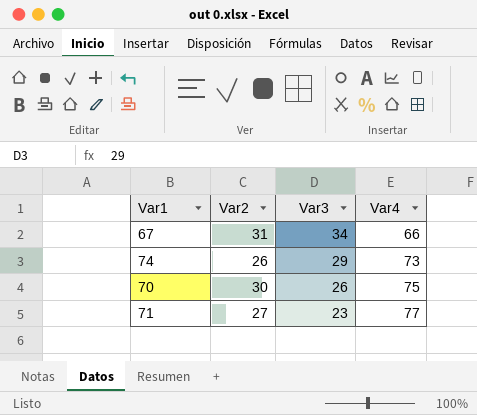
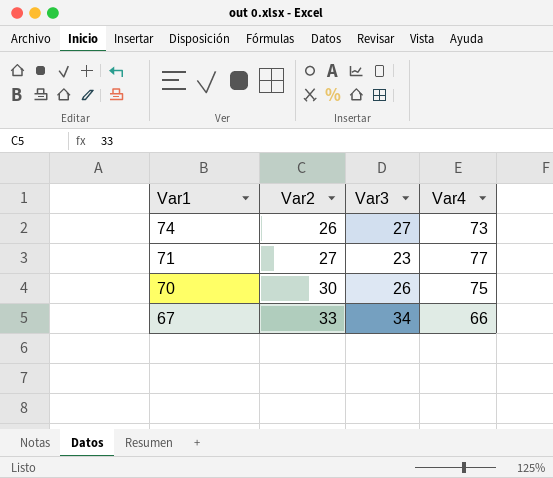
row order: Var3 descending -> Var1 descending
74 | Var3: 29 -> 27
67 | Var2: 31 -> 33

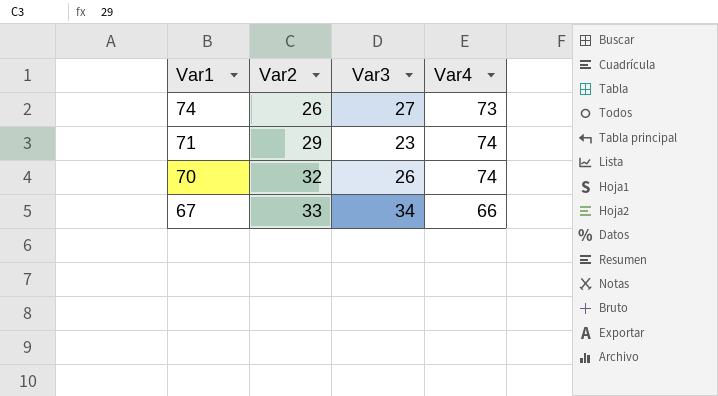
71 | Var2: 27 -> 29
71 | Var4: 77 -> 74
70 | Var2: 30 -> 32
70 | Var4: 75 -> 74

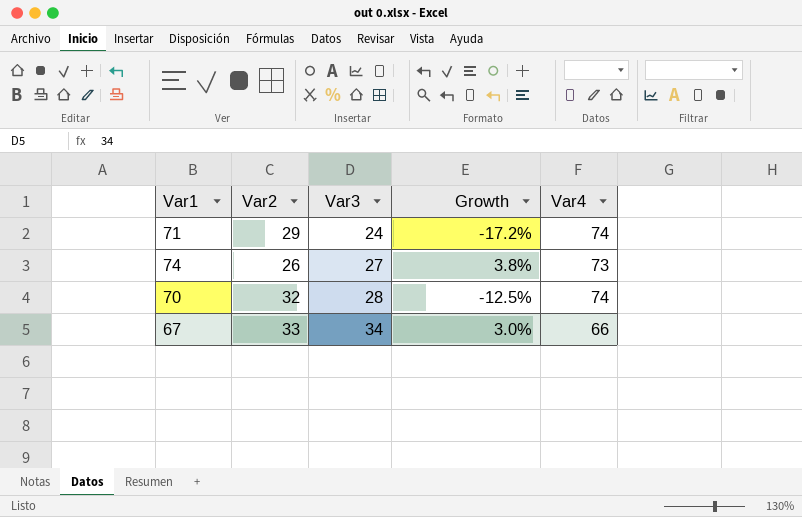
row order: Var1 descending -> Var3 ascending
column Growth | formula: none -> ([Var3] - [Var2]) / [Var2]
71 | Var3: 23 -> 24
70 | Var3: 26 -> 28

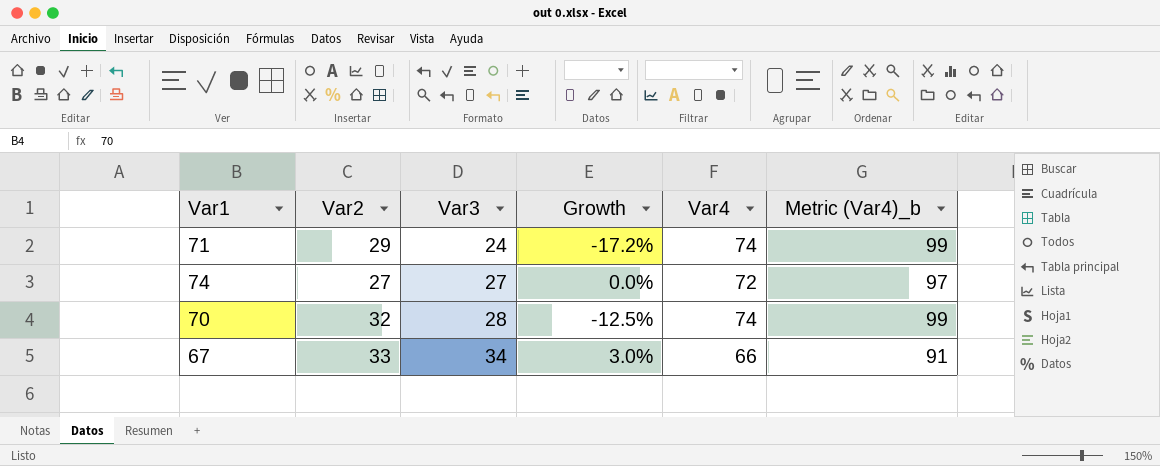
column Metric (Var4)_b | formula: none -> [Var4] + 25
74 | Var2: 26 -> 27
74 | Growth: 3.8% -> 0.0%
74 | Var4: 73 -> 72

